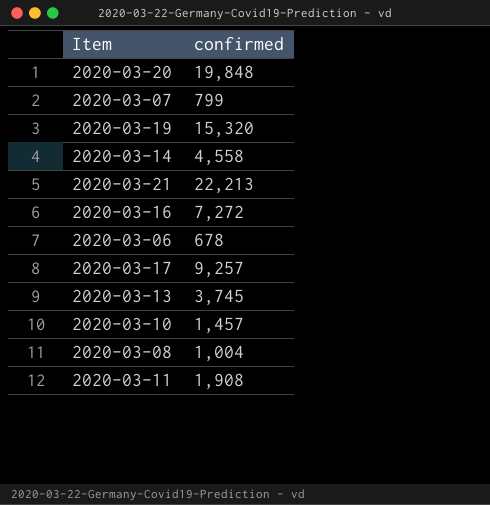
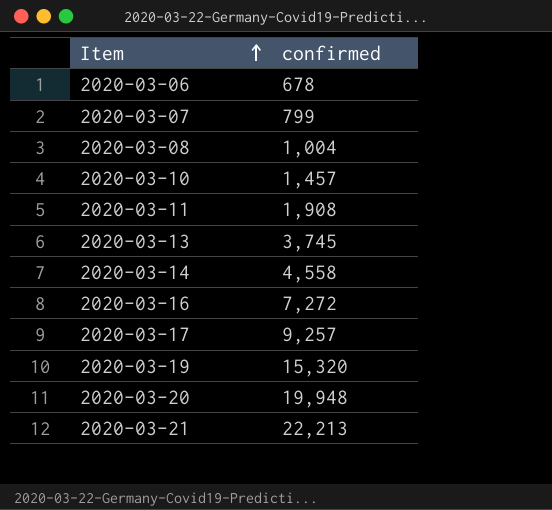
row order: none -> Item ascending
2020-03-20 | confirmed: 19,848 -> 19,948

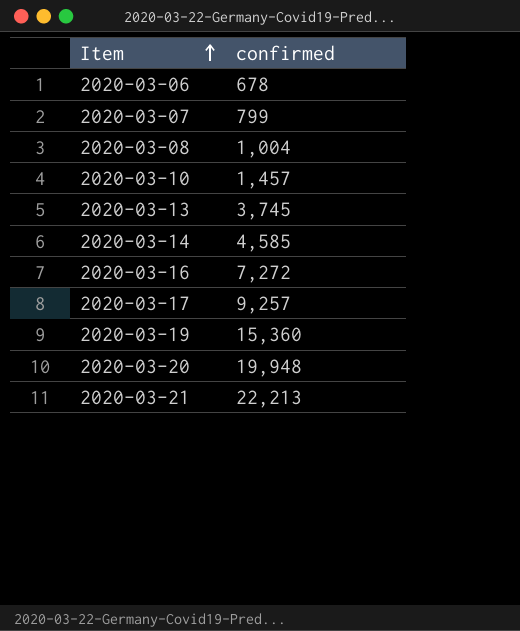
row 2020-03-11: 1,908 -> none
2020-03-14 | confirmed: 4,558 -> 4,585
2020-03-19 | confirmed: 15,320 -> 15,360

